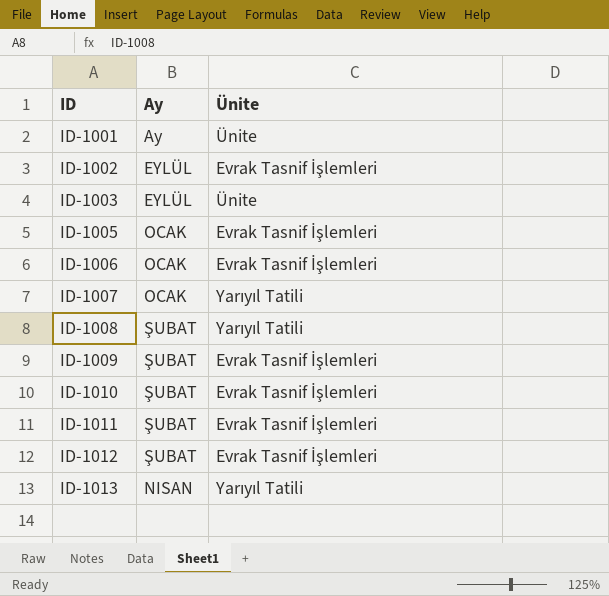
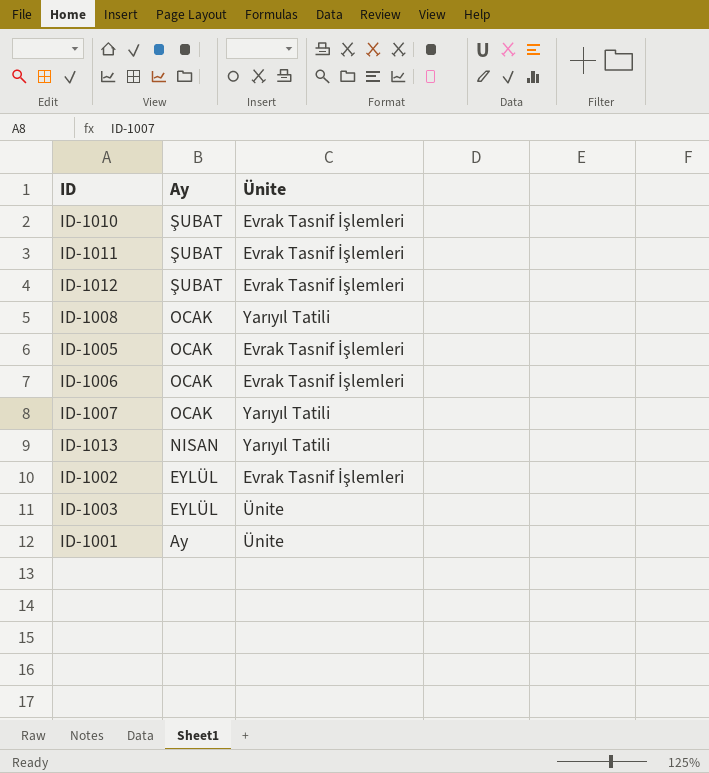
row order: ID ascending -> Ay descending
row ID-1009: ŞUBAT | Evrak Tasnif İşlemleri -> none
ID-1008 | Ay: ŞUBAT -> OCAK

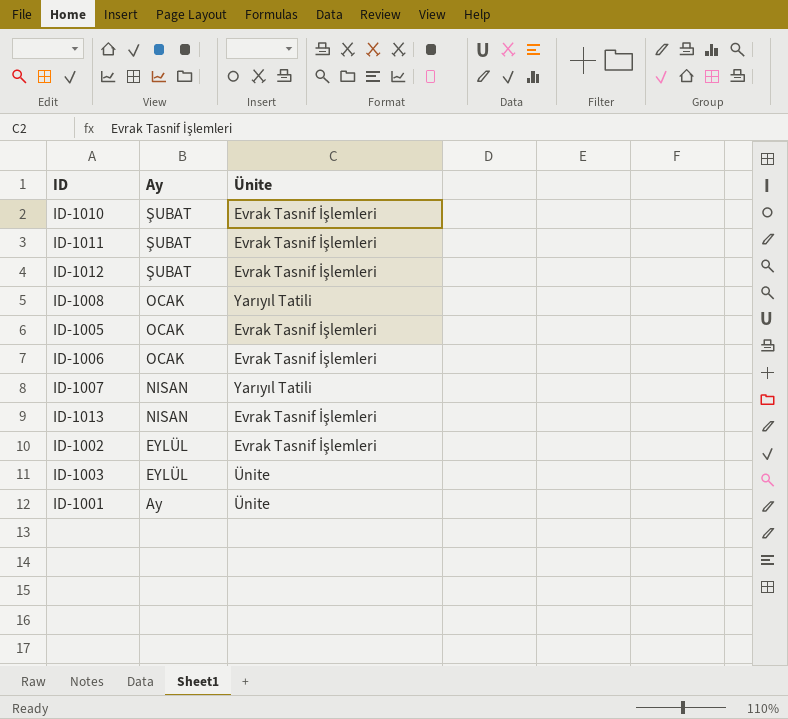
ID-1007 | Ay: OCAK -> NISAN
ID-1013 | Ünite: Yarıyıl Tatili -> Evrak Tasnif İşlemleri

